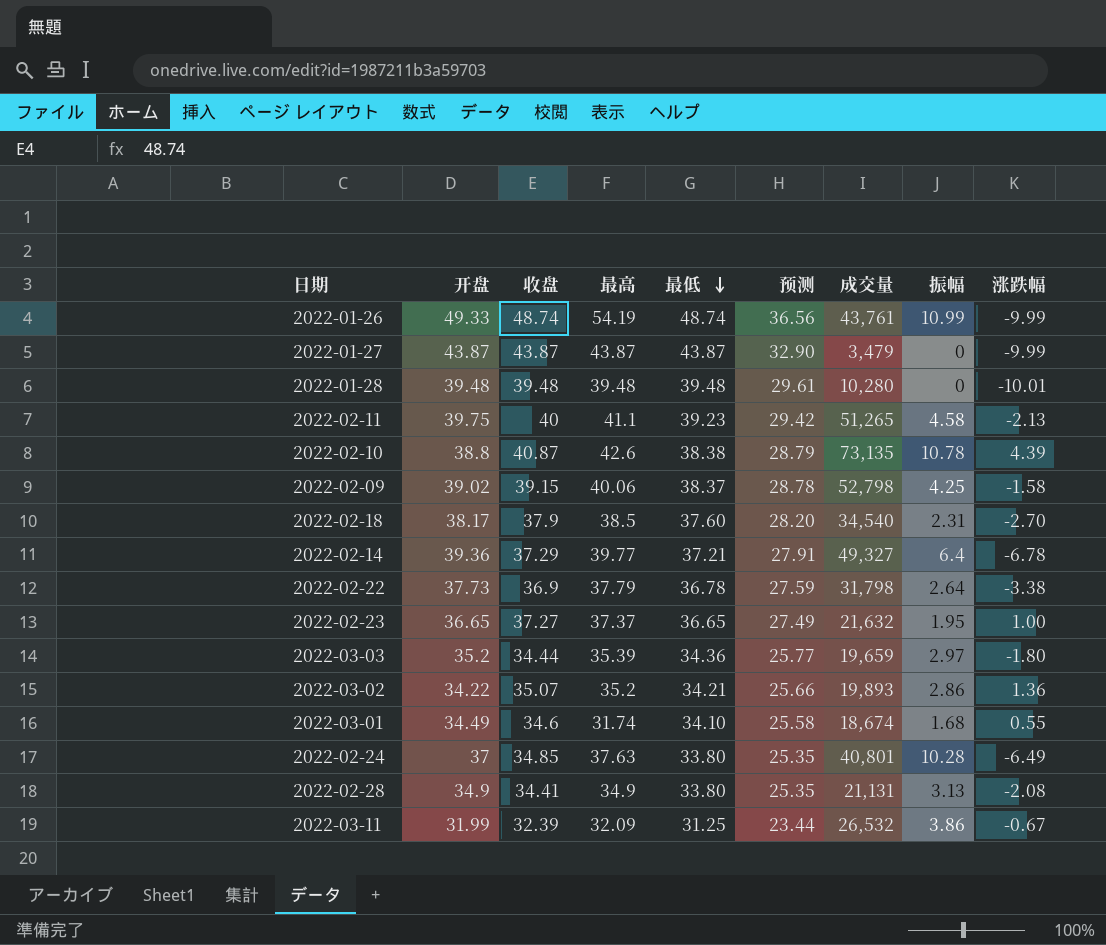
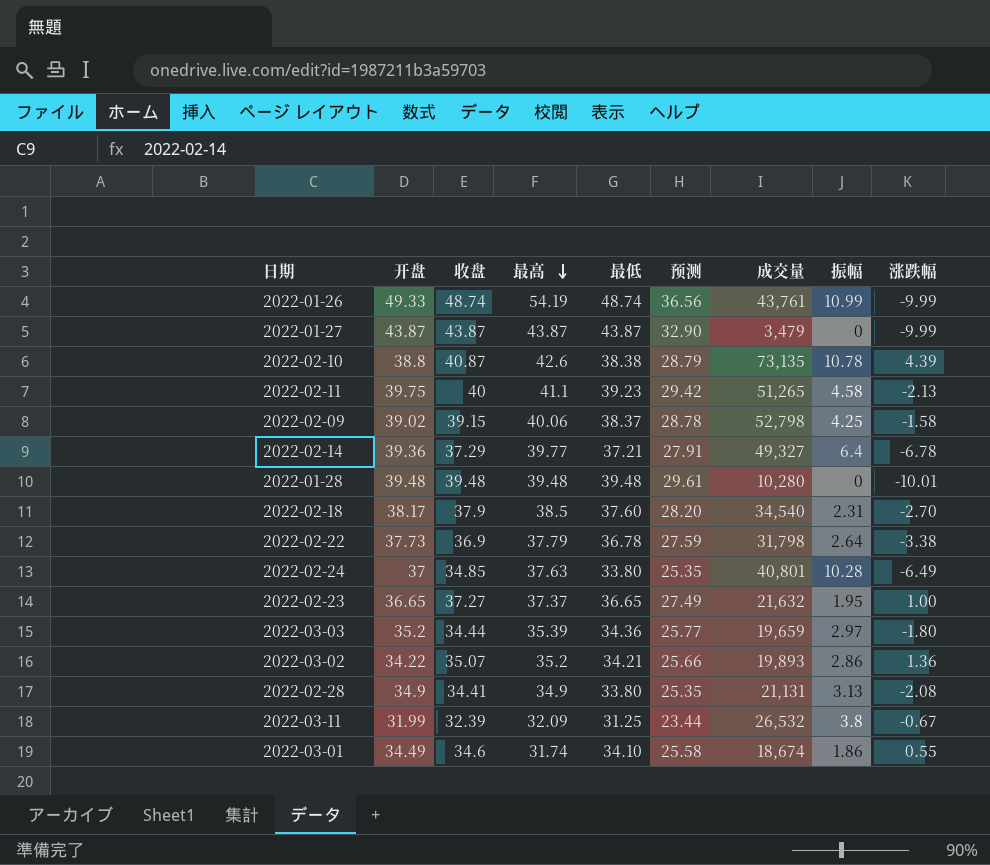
row order: 最低 descending -> 最高 descending
2022-03-11 | 振幅: 3.86 -> 3.8
2022-03-01 | 振幅: 1.68 -> 1.86

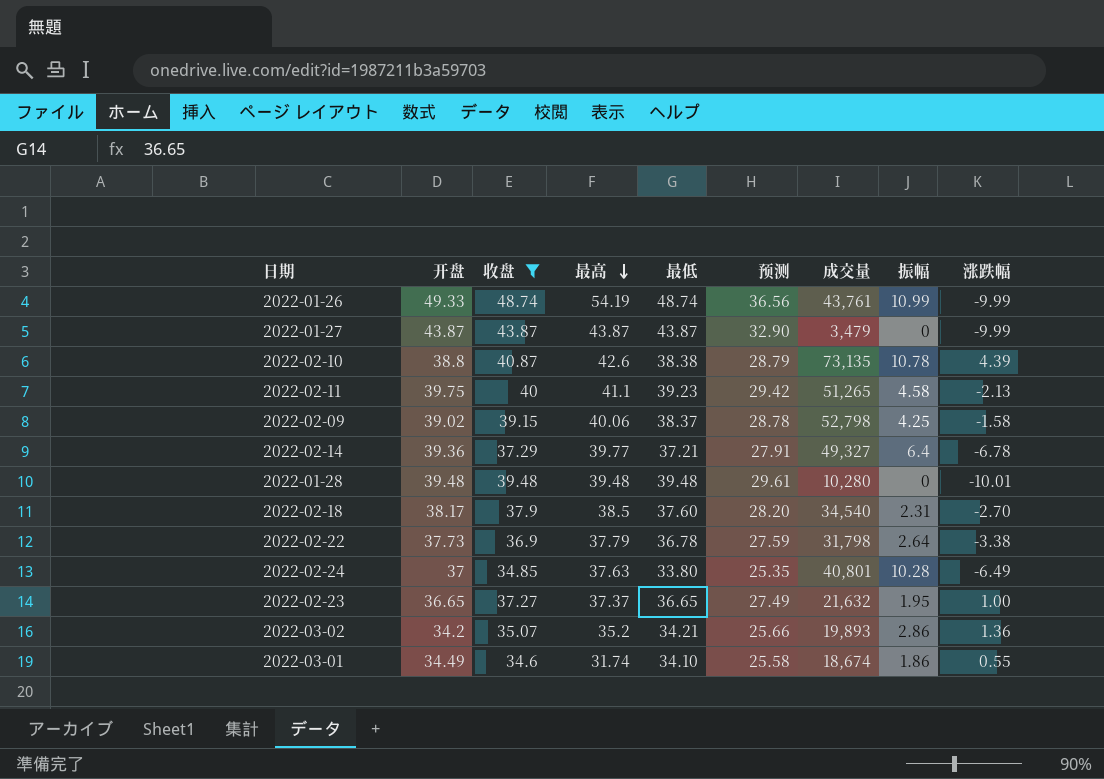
filter: none -> 收盘 >= 34.6
2022-03-02 | 开盘: 34.22 -> 34.2

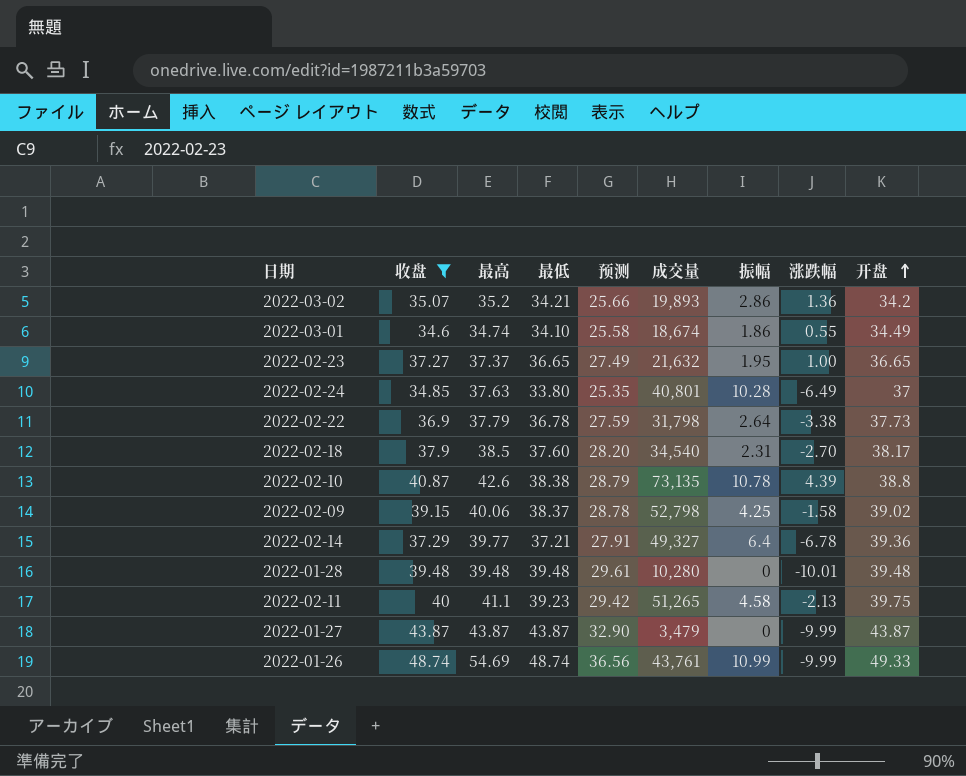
row order: 最高 descending -> 开盘 ascending
column 开盘 | position: 2 -> 9
2022-03-01 | 最高: 31.74 -> 34.74
2022-01-26 | 最高: 54.19 -> 54.69

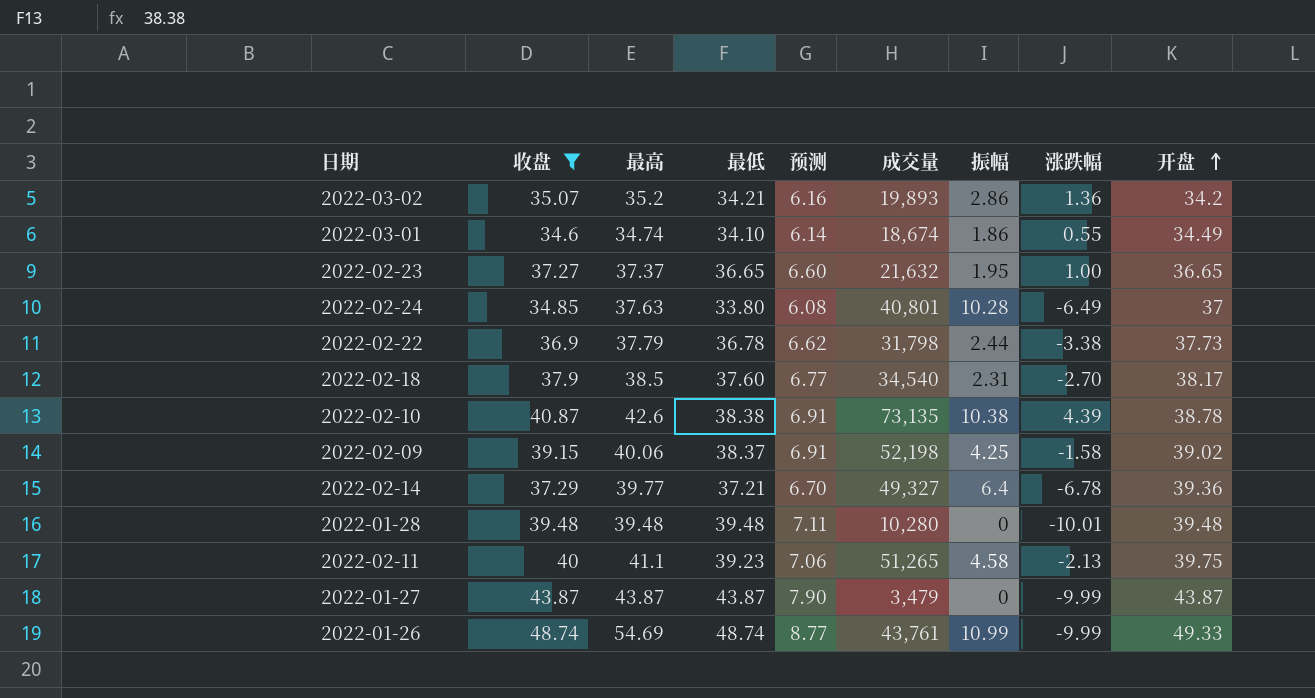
column 预测 | formula: [最低] * 0.75 -> [最低] * 0.18
2022-02-22 | 振幅: 2.64 -> 2.44
2022-02-10 | 振幅: 10.78 -> 10.38
2022-02-10 | 开盘: 38.8 -> 38.78
2022-02-09 | 成交量: 52,798 -> 52,198

